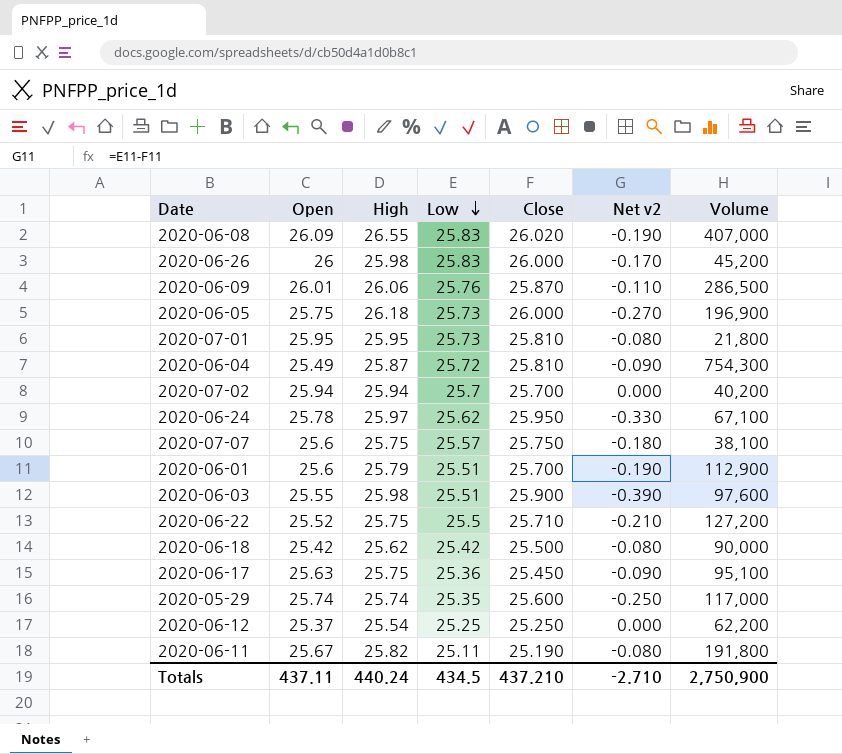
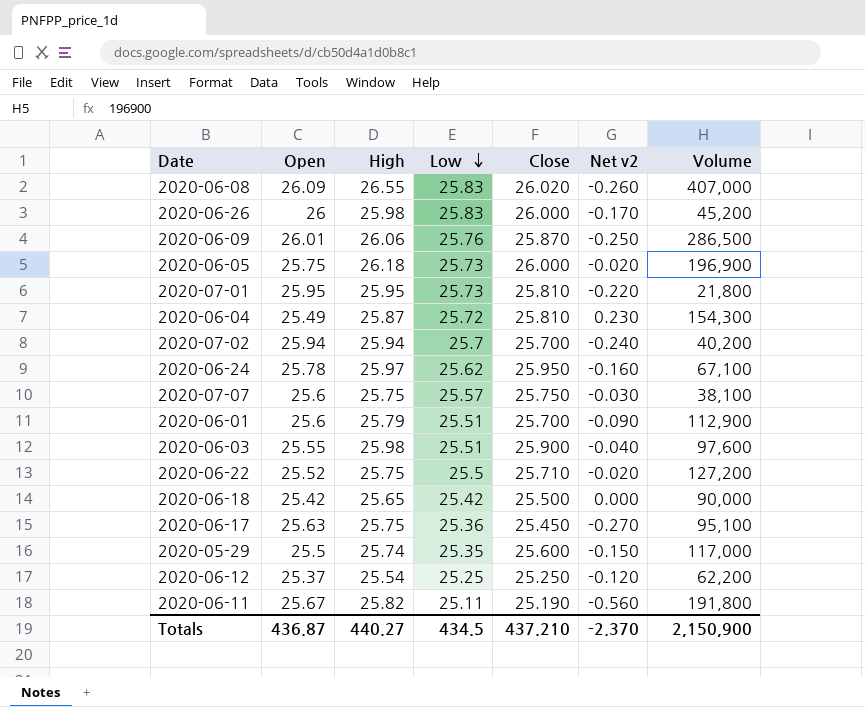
column Net v2 | formula: [Low] - [Close] -> [Low] - [Open]
2020-06-04 | Volume: 754,300 -> 154,300
2020-06-18 | High: 25.62 -> 25.65
2020-05-29 | Open: 25.74 -> 25.5
Totals | Open: 437.11 -> 436.87
Totals | High: 440.24 -> 440.27
Totals | Net v2: -2.710 -> -2.370
Totals | Volume: 2,750,900 -> 2,150,900

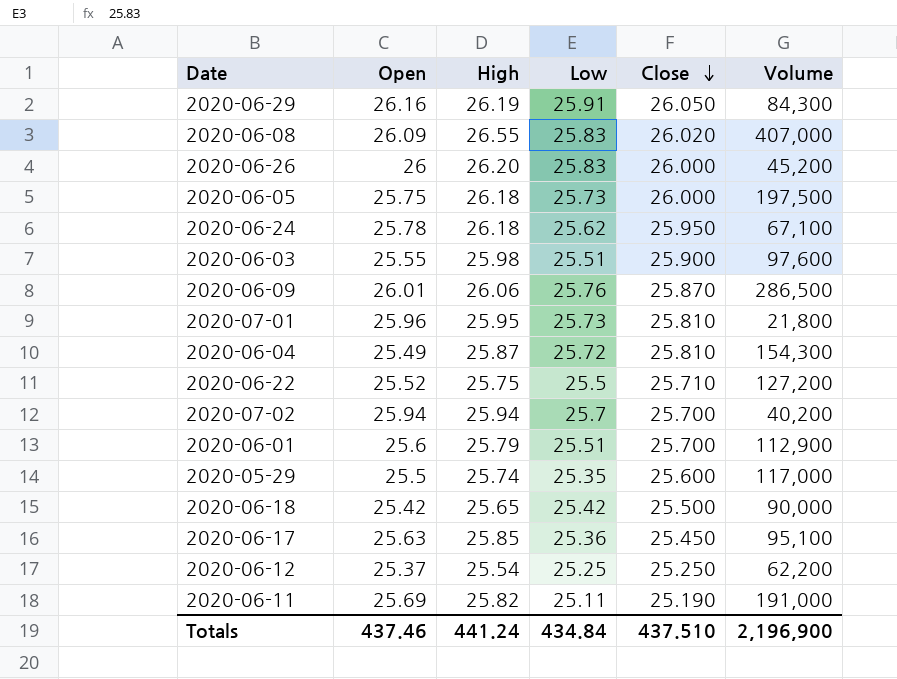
row order: Low descending -> Close descending
column Net v2 | formula: [Low] - [Open] -> none
row 2020-07-07: 25.6 | 25.75 | 25.57 | 25.750 | -0.030 | 38,100 -> none
row 2020-06-29: none -> 26.16 | 26.19 | 25.91 | 26.050 | 84,300
2020-06-26 | High: 25.98 -> 26.20
2020-06-05 | Volume: 196,900 -> 197,500
2020-06-24 | High: 25.97 -> 26.18
2020-07-01 | Open: 25.95 -> 25.96
2020-06-17 | High: 25.75 -> 25.85
2020-06-11 | Open: 25.67 -> 25.69
2020-06-11 | Volume: 191,800 -> 191,000
Totals | Open: 436.87 -> 437.46
Totals | High: 440.27 -> 441.24
Totals | Low: 434.5 -> 434.84
Totals | Close: 437.210 -> 437.510
Totals | Volume: 2,150,900 -> 2,196,900

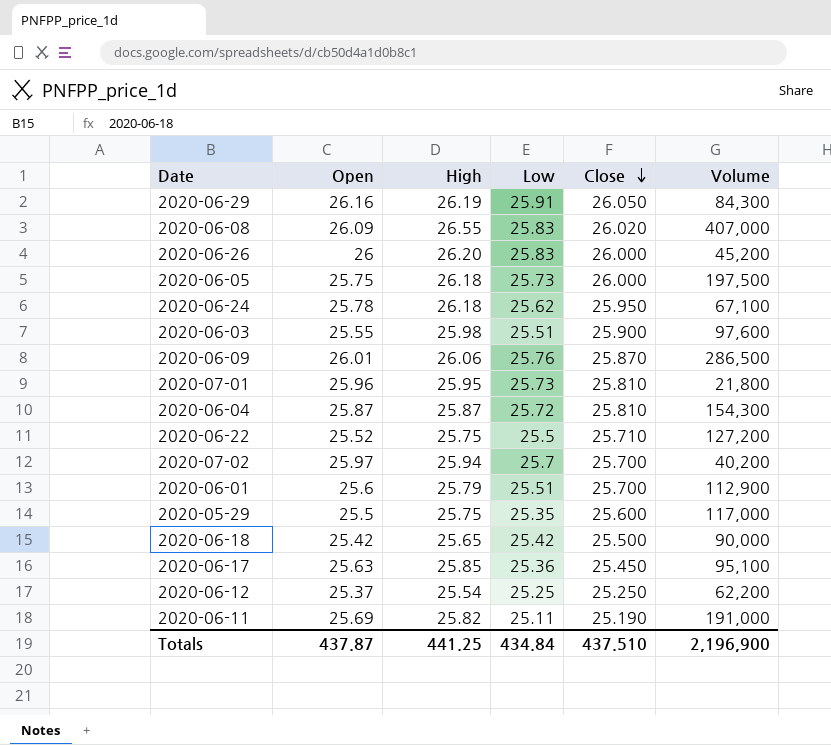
2020-06-04 | Open: 25.49 -> 25.87
2020-07-02 | Open: 25.94 -> 25.97
2020-05-29 | High: 25.74 -> 25.75
Totals | Open: 437.46 -> 437.87
Totals | High: 441.24 -> 441.25

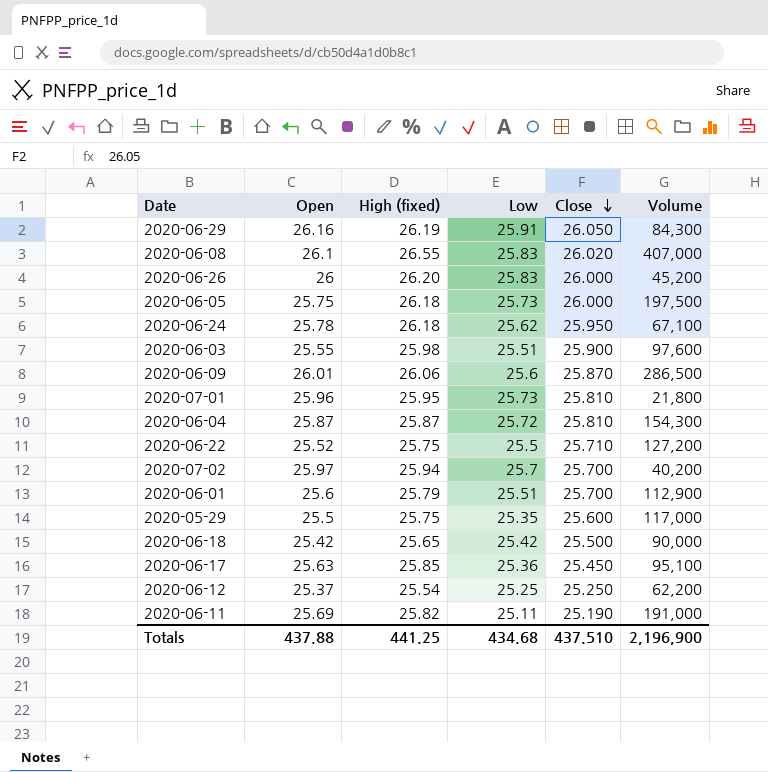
column name: High -> High (fixed)
2020-06-08 | Open: 26.09 -> 26.1
2020-06-09 | Low: 25.76 -> 25.6
Totals | Open: 437.87 -> 437.88
Totals | Low: 434.84 -> 434.68

